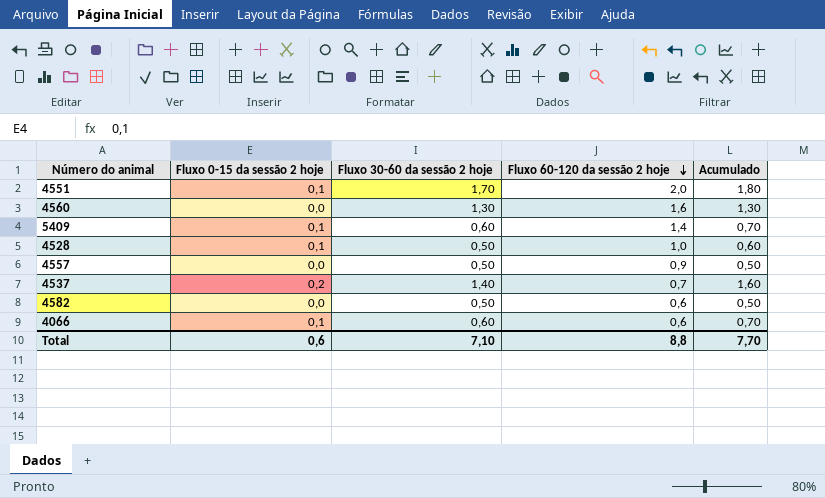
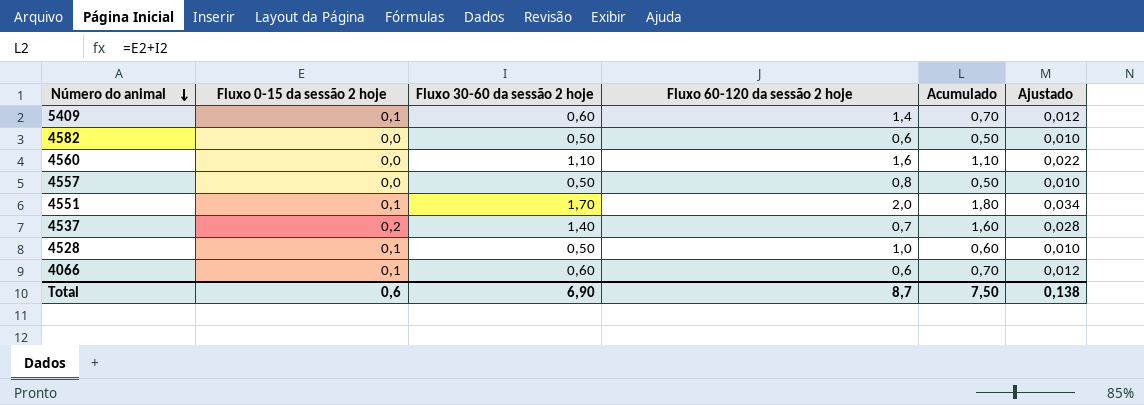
row order: Fluxo 60-120 da sessão 2 hoje descending -> Número do animal descending
column Ajustado | formula: none -> [Fluxo 30-60 da sessão 2 hoje] * 0,02
4560 | Fluxo 30-60 da sessão 2 hoje: 1,30 -> 1,10
4560 | Acumulado: 1,30 -> 1,10
4557 | Fluxo 60-120 da sessão 2 hoje: 0,9 -> 0,8
Total | Fluxo 30-60 da sessão 2 hoje: 7,10 -> 6,90
Total | Fluxo 60-120 da sessão 2 hoje: 8,8 -> 8,7
Total | Acumulado: 7,70 -> 7,50

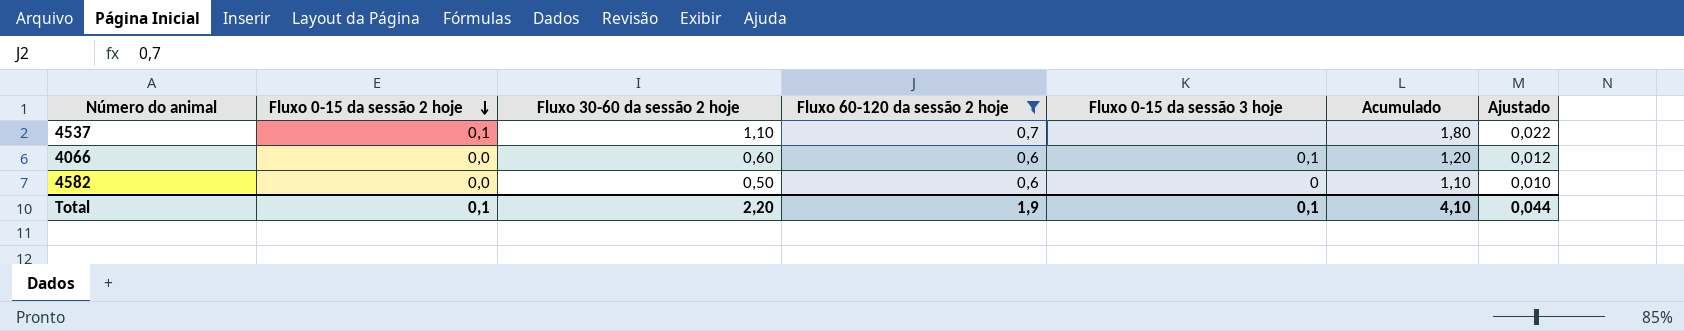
filter: none -> Fluxo 60-120 da sessão 2 hoje <= 0,7
row order: Número do animal descending -> Fluxo 0-15 da sessão 2 hoje descending
column Fluxo 0-15 da sessão 3 hoje | position: none -> 5
column Acumulado | formula: [Fluxo 0-15 da sessão 2 hoje] + [Fluxo 30-60 da sessão 2 hoje] -> [Fluxo 30-60 da sessão 2 hoje] + [Fluxo 60-120 da sessão 2 hoje]
4537 | Fluxo 0-15 da sessão 2 hoje: 0,2 -> 0,1
4537 | Fluxo 30-60 da sessão 2 hoje: 1,40 -> 1,10
4537 | Ajustado: 0,028 -> 0,022
4066 | Fluxo 0-15 da sessão 2 hoje: 0,1 -> 0,0
Total | Fluxo 0-15 da sessão 2 hoje: 0,6 -> 0,1
Total | Fluxo 30-60 da sessão 2 hoje: 6,90 -> 2,20
Total | Fluxo 60-120 da sessão 2 hoje: 8,7 -> 1,9
Total | Acumulado: 7,50 -> 4,10
Total | Ajustado: 0,138 -> 0,044

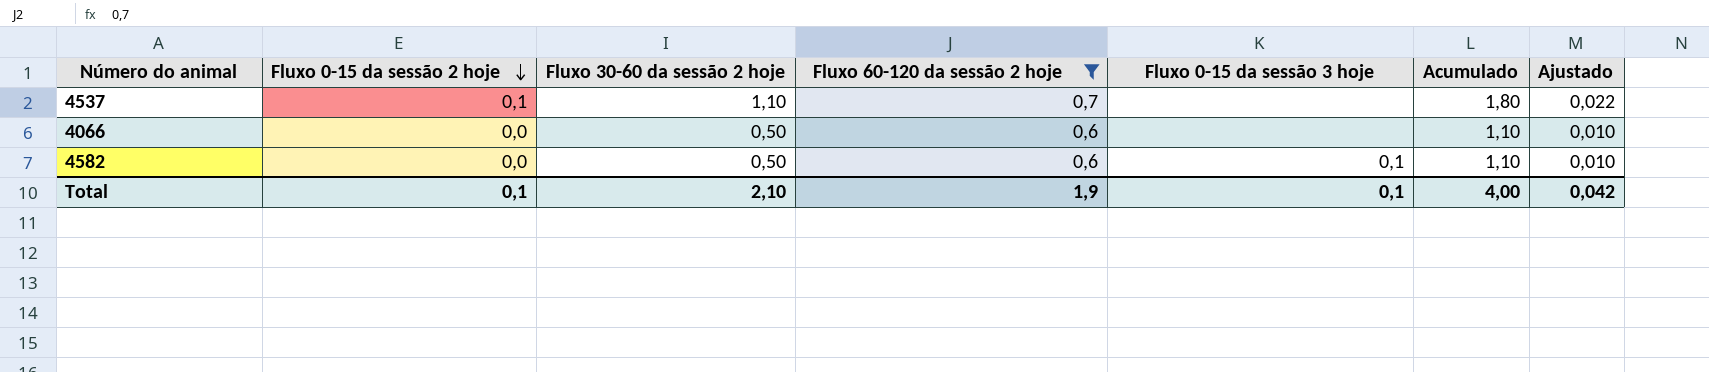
4066 | Fluxo 30-60 da sessão 2 hoje: 0,60 -> 0,50
4066 | Fluxo 0-15 da sessão 3 hoje: 0,1 -> none
4066 | Acumulado: 1,20 -> 1,10
4066 | Ajustado: 0,012 -> 0,010
4582 | Fluxo 0-15 da sessão 3 hoje: 0 -> 0,1
Total | Fluxo 30-60 da sessão 2 hoje: 2,20 -> 2,10
Total | Acumulado: 4,10 -> 4,00
Total | Ajustado: 0,044 -> 0,042

